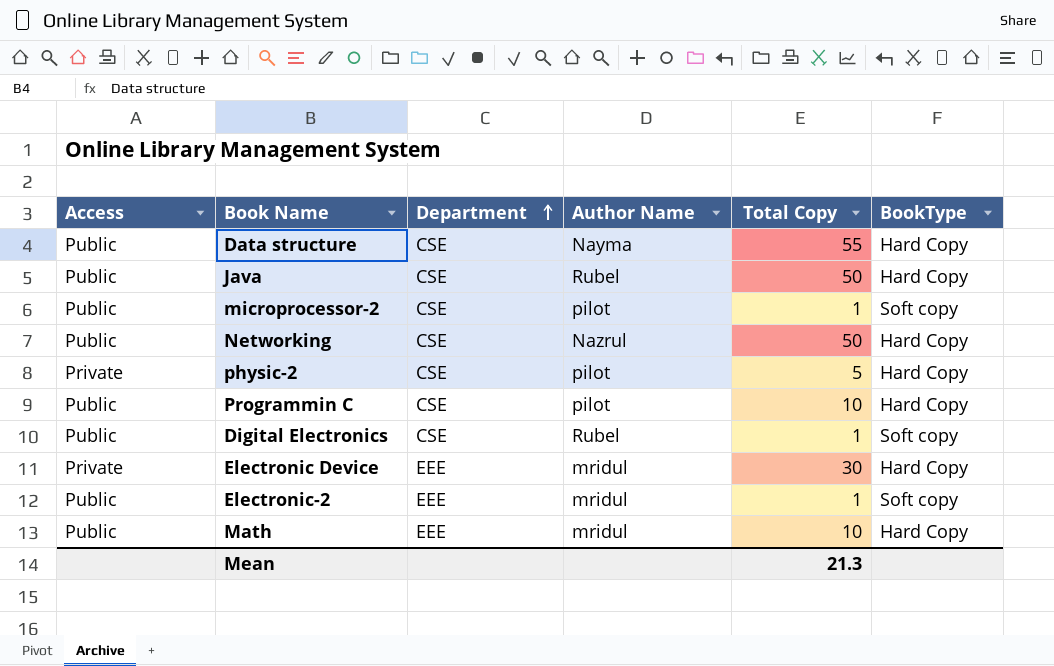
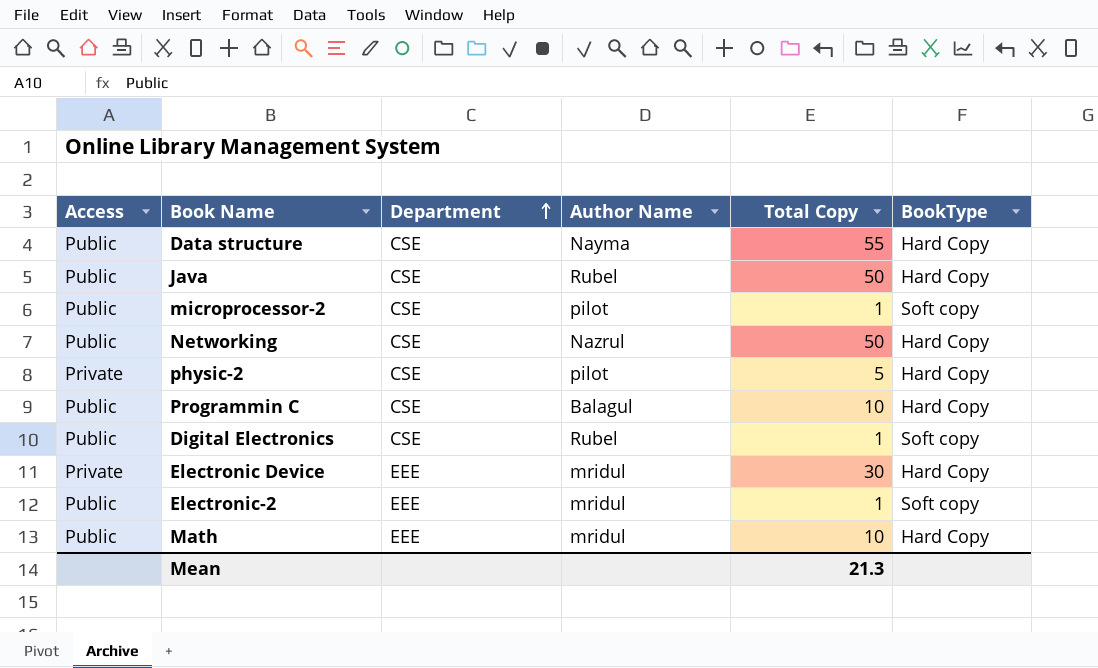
Programmin C | Author Name: pilot -> Balagul

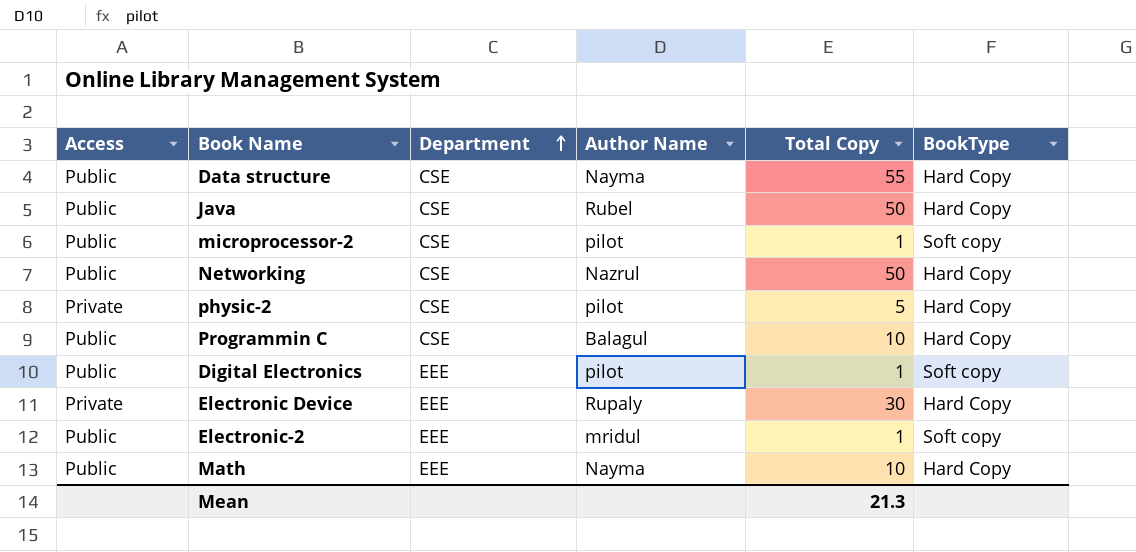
Digital Electronics | Department: CSE -> EEE
Digital Electronics | Author Name: Rubel -> pilot
Electronic Device | Author Name: mridul -> Rupaly
Math | Author Name: mridul -> Nayma

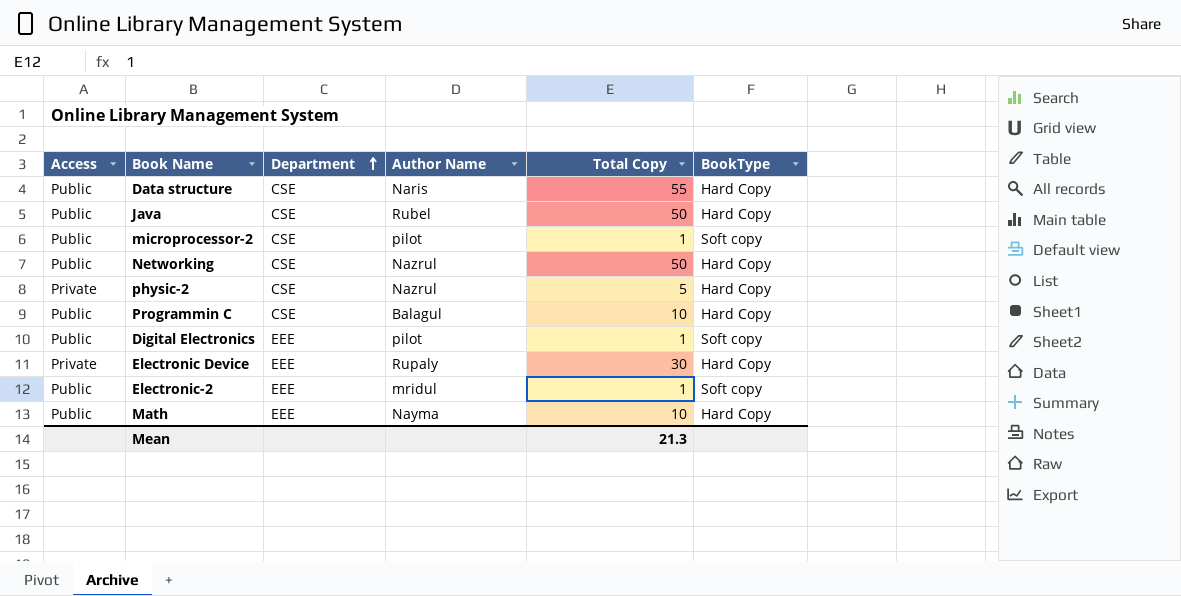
Data structure | Author Name: Nayma -> Naris
physic-2 | Author Name: pilot -> Nazrul

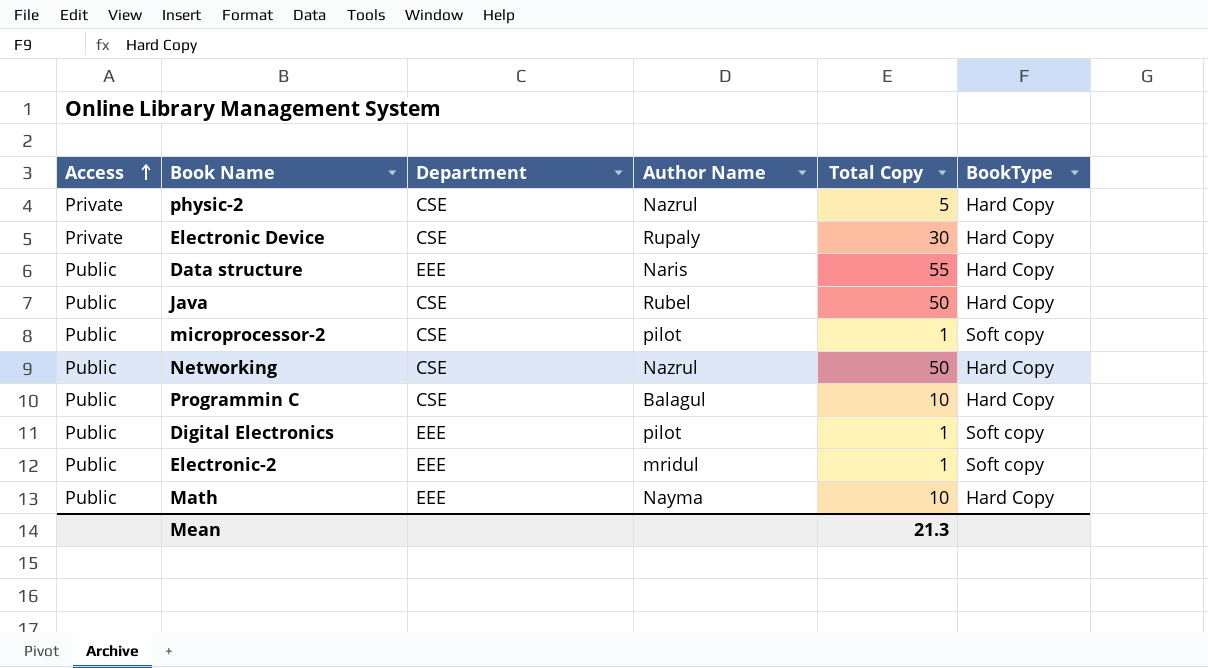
row order: Department ascending -> Access ascending
Electronic Device | Department: EEE -> CSE
Data structure | Department: CSE -> EEE

